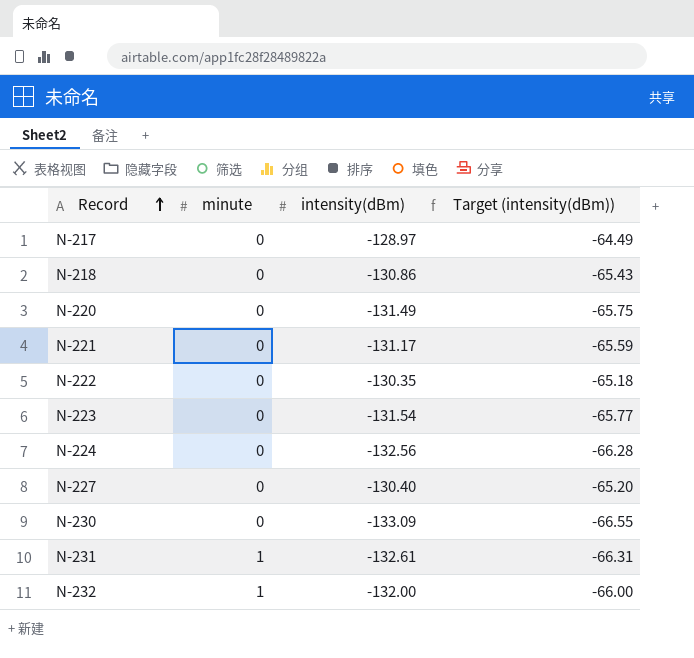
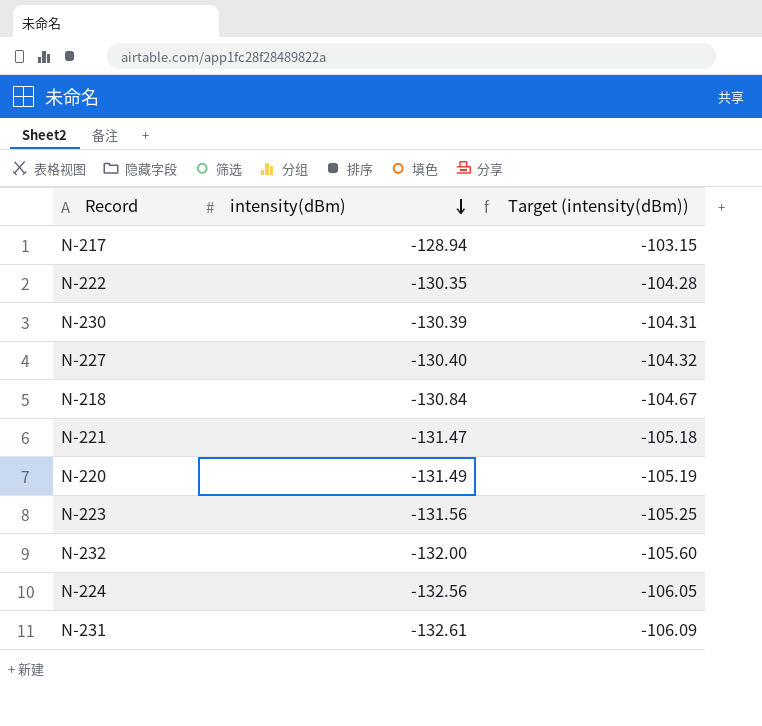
row order: Record ascending -> intensity(dBm) descending
column minute | position: 2 -> none
column Target (intensity(dBm)) | formula: [intensity(dBm)] * 0.5 -> [intensity(dBm)] * 0.8
N-217 | intensity(dBm): -128.97 -> -128.94
N-230 | intensity(dBm): -133.09 -> -130.39
N-218 | intensity(dBm): -130.86 -> -130.84
N-221 | intensity(dBm): -131.17 -> -131.47
N-223 | intensity(dBm): -131.54 -> -131.56

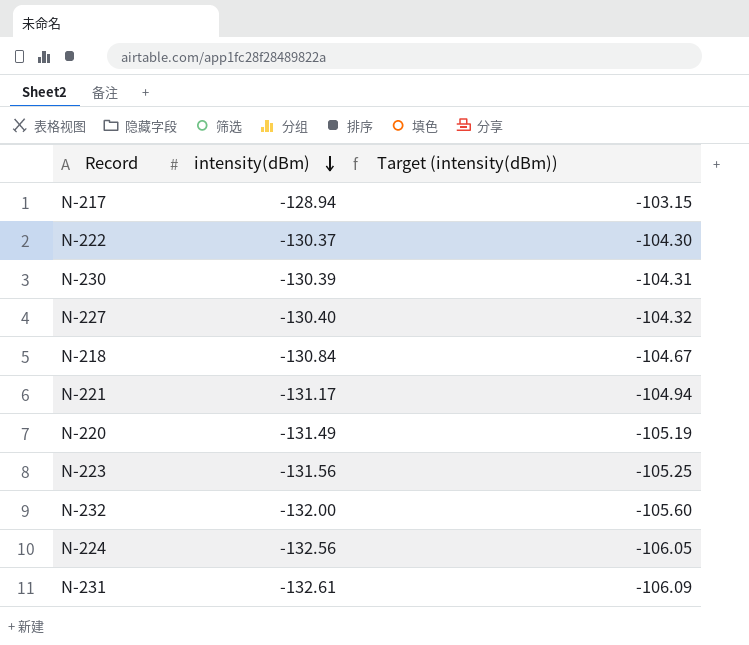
N-222 | intensity(dBm): -130.35 -> -130.37
N-222 | Target (intensity(dBm)): -104.28 -> -104.30
N-221 | intensity(dBm): -131.47 -> -131.17
N-221 | Target (intensity(dBm)): -105.18 -> -104.94

